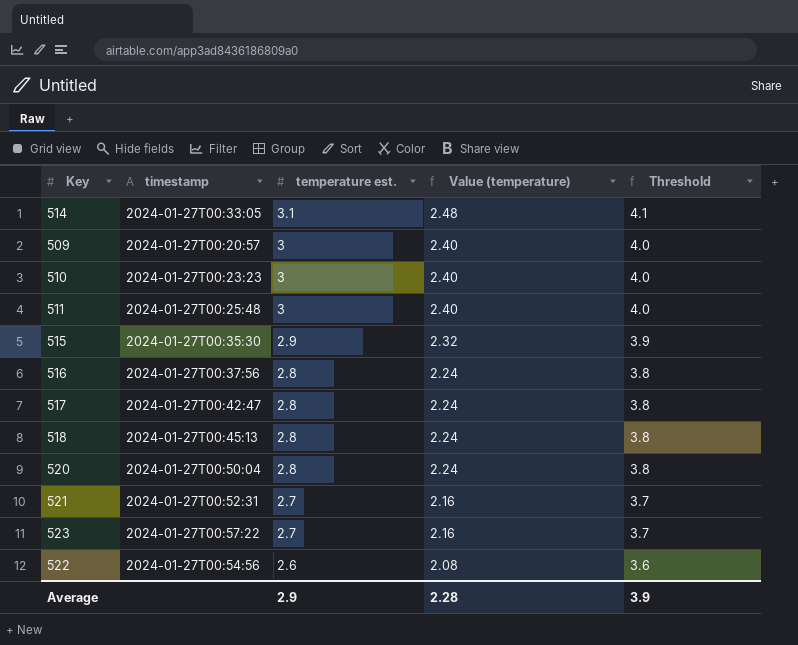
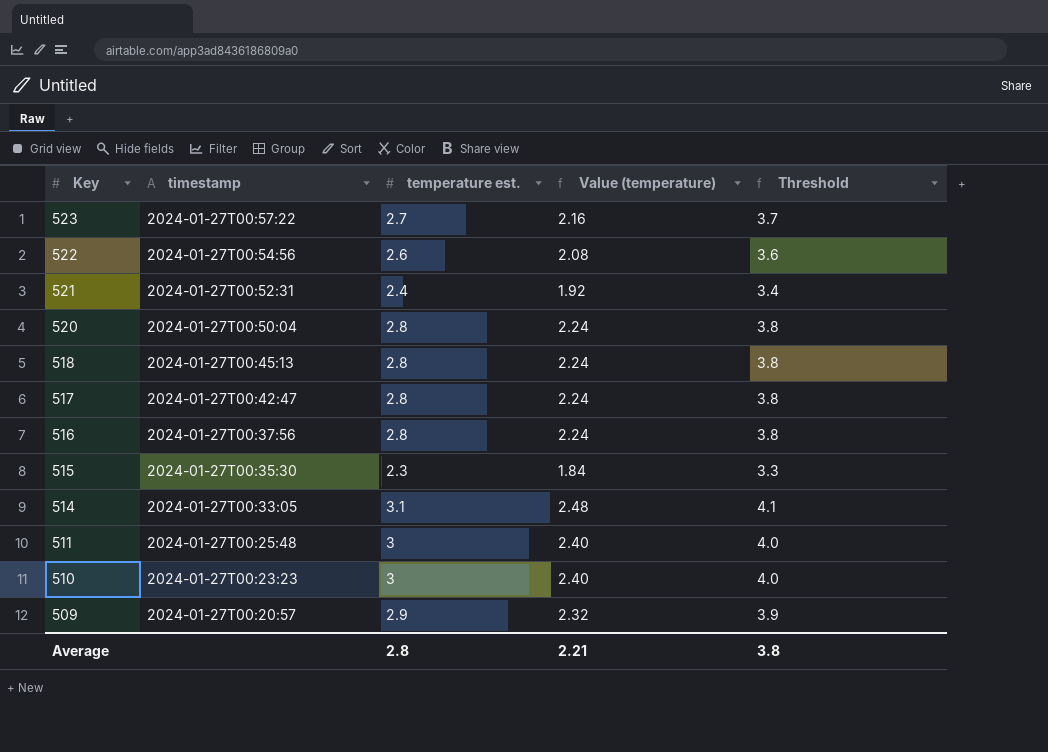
row order: temperature est. descending -> Key descending
521 | temperature est.: 2.7 -> 2.4
521 | Value (temperature): 2.16 -> 1.92
521 | Threshold: 3.7 -> 3.4
515 | temperature est.: 2.9 -> 2.3
515 | Value (temperature): 2.32 -> 1.84
515 | Threshold: 3.9 -> 3.3
509 | temperature est.: 3 -> 2.9
509 | Value (temperature): 2.40 -> 2.32
509 | Threshold: 4.0 -> 3.9
Average | temperature est.: 2.9 -> 2.8
Average | Value (temperature): 2.28 -> 2.21
Average | Threshold: 3.9 -> 3.8

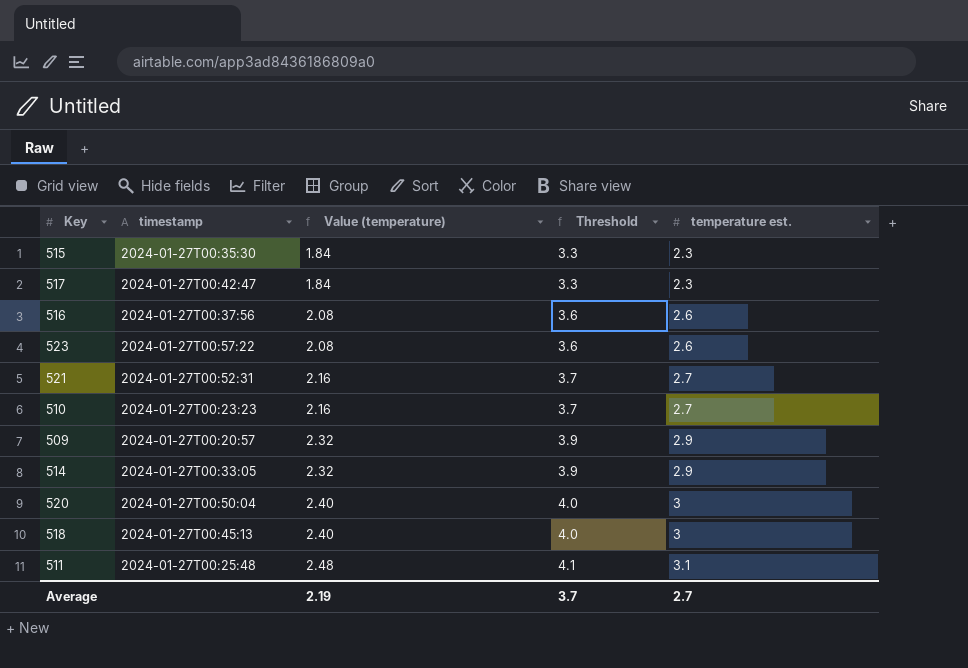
row order: Key descending -> Value (temperature) ascending
column temperature est. | position: 3 -> 5
row 522: 2024-01-27T00:54:56 | 2.6 | 2.08 | 3.6 -> none
517 | Value (temperature): 2.24 -> 1.84
517 | Threshold: 3.8 -> 3.3
517 | temperature est.: 2.8 -> 2.3
516 | Value (temperature): 2.24 -> 2.08
516 | Threshold: 3.8 -> 3.6
516 | temperature est.: 2.8 -> 2.6
523 | Value (temperature): 2.16 -> 2.08
523 | Threshold: 3.7 -> 3.6
523 | temperature est.: 2.7 -> 2.6
521 | Value (temperature): 1.92 -> 2.16
521 | Threshold: 3.4 -> 3.7
521 | temperature est.: 2.4 -> 2.7
510 | Value (temperature): 2.40 -> 2.16
510 | Threshold: 4.0 -> 3.7
510 | temperature est.: 3 -> 2.7
514 | Value (temperature): 2.48 -> 2.32
514 | Threshold: 4.1 -> 3.9
514 | temperature est.: 3.1 -> 2.9
520 | Value (temperature): 2.24 -> 2.40
520 | Threshold: 3.8 -> 4.0
520 | temperature est.: 2.8 -> 3
518 | Value (temperature): 2.24 -> 2.40
518 | Threshold: 3.8 -> 4.0
518 | temperature est.: 2.8 -> 3
511 | Value (temperature): 2.40 -> 2.48
511 | Threshold: 4.0 -> 4.1
511 | temperature est.: 3 -> 3.1
Average | Value (temperature): 2.21 -> 2.19
Average | Threshold: 3.8 -> 3.7
Average | temperature est.: 2.8 -> 2.7

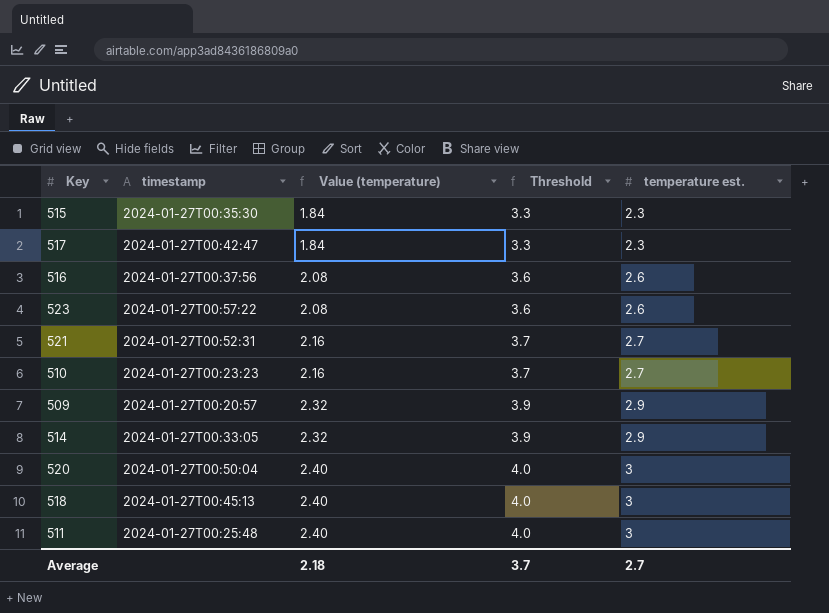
511 | Value (temperature): 2.48 -> 2.40
511 | Threshold: 4.1 -> 4.0
511 | temperature est.: 3.1 -> 3
Average | Value (temperature): 2.19 -> 2.18

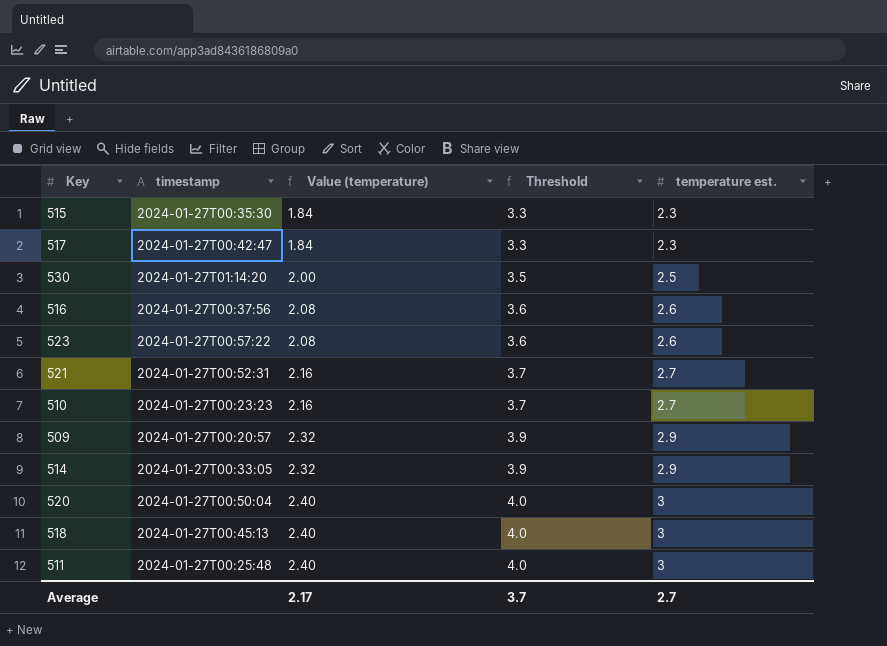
row 530: none -> 2024-01-27T01:14:20 | 2.00 | 3.5 | 2.5
Average | Value (temperature): 2.18 -> 2.17

